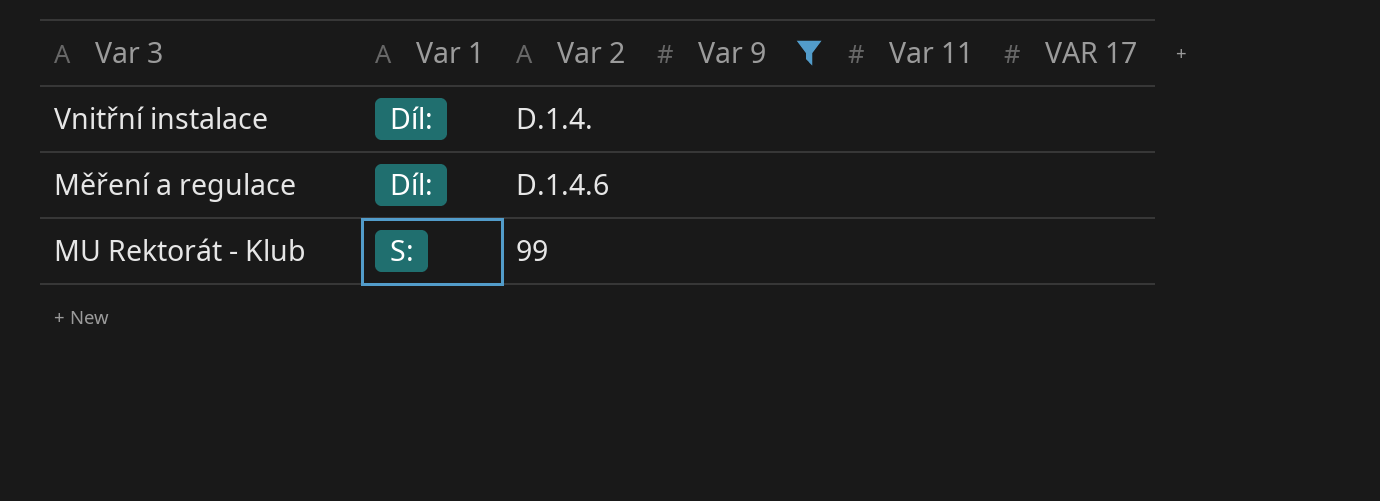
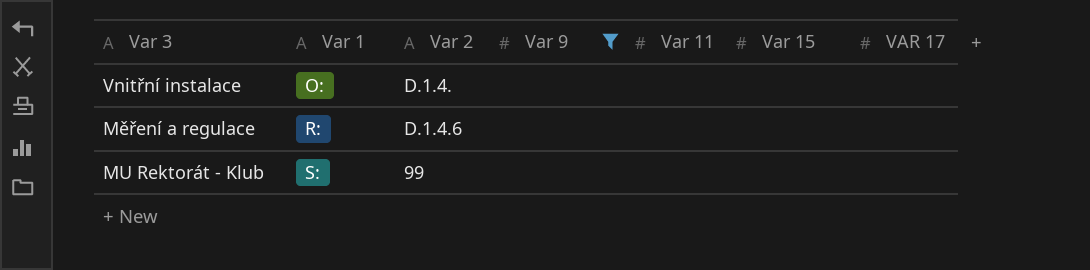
column Var 15 | position: none -> 6
Vnitřní instalace | Var 1: Díl: -> O:
Měření a regulace | Var 1: Díl: -> R:

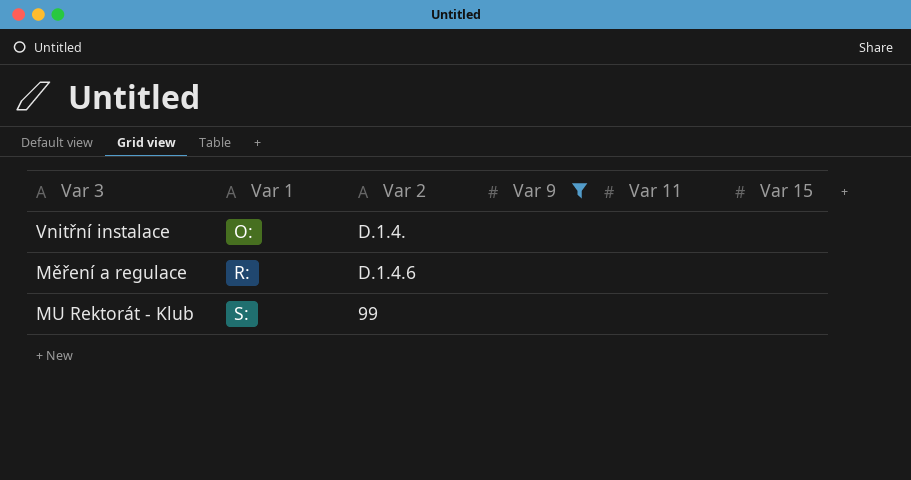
column VAR 17 | position: 7 -> none

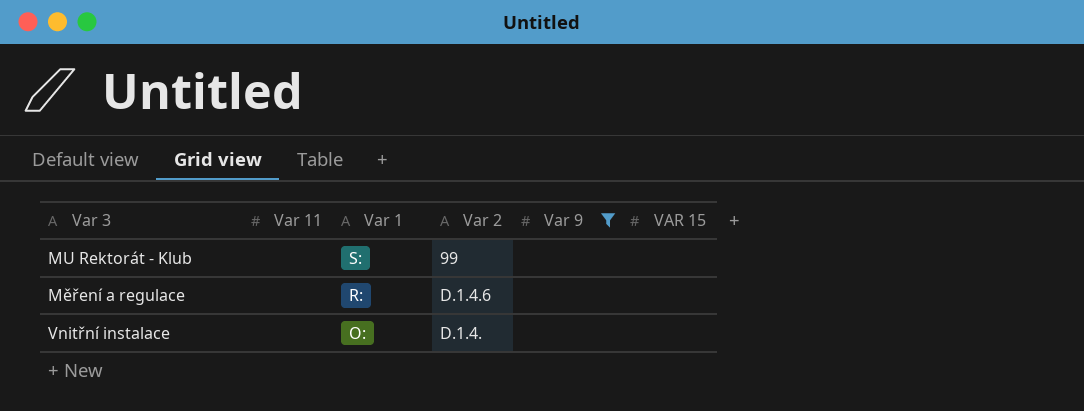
row order: Var 1 ascending -> Var 1 descending
column Var 11 | position: 5 -> 2
column name: Var 15 -> VAR 15

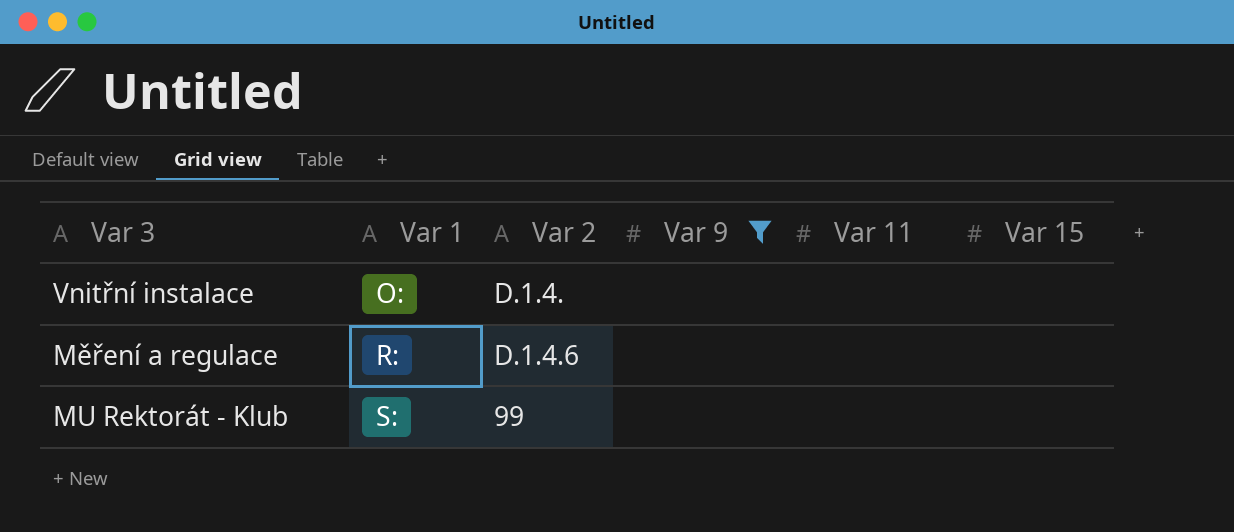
row order: Var 1 descending -> Var 1 ascending
column Var 11 | position: 2 -> 5
column name: VAR 15 -> Var 15

